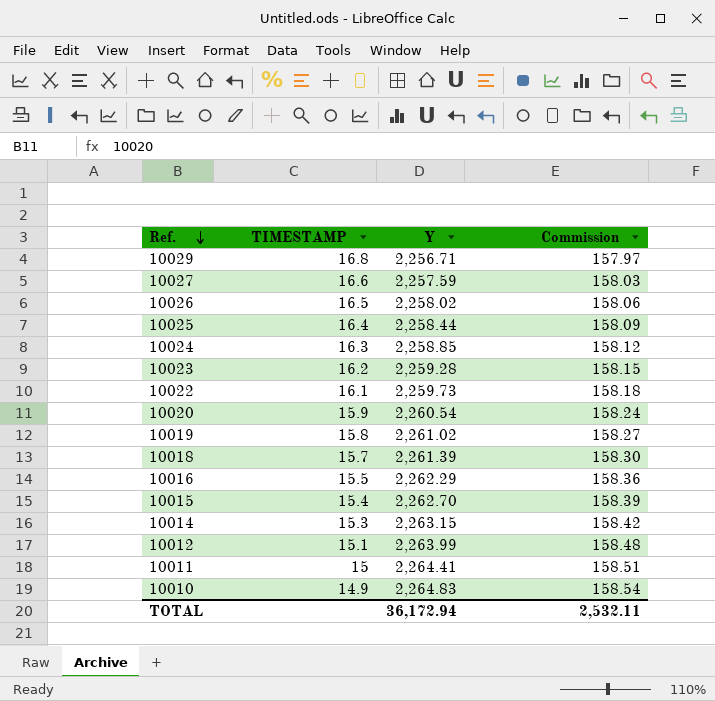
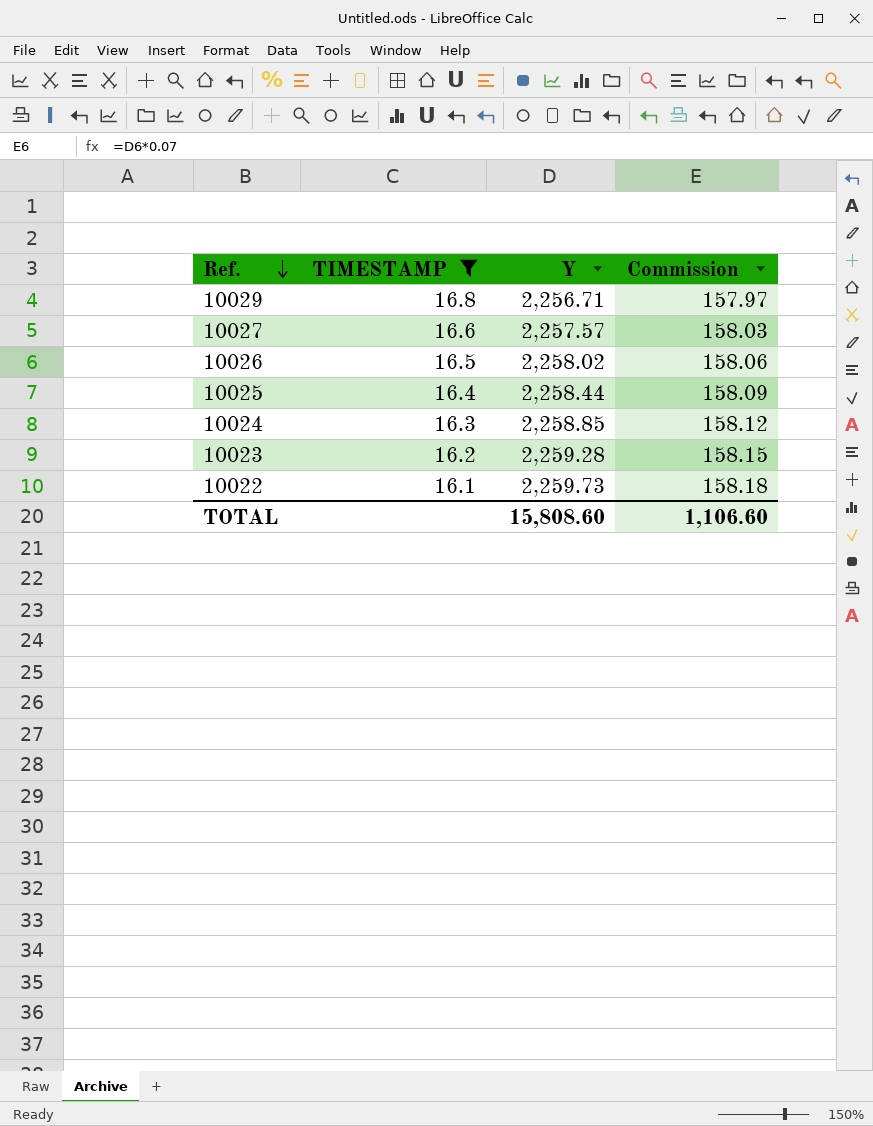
filter: none -> TIMESTAMP >= 16.1
10027 | Y: 2,257.59 -> 2,257.57
TOTAL | Y: 36,172.94 -> 15,808.60
TOTAL | Commission: 2,532.11 -> 1,106.60

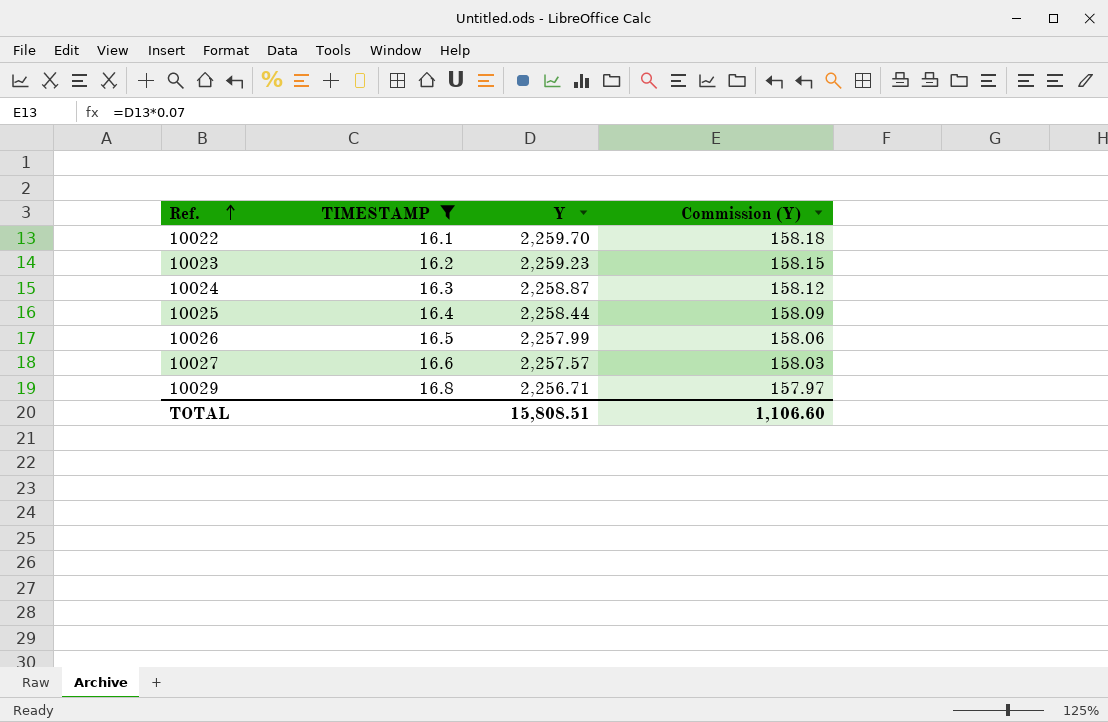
row order: Ref. descending -> Ref. ascending
column name: Commission -> Commission (Y)
10022 | Y: 2,259.73 -> 2,259.70
10023 | Y: 2,259.28 -> 2,259.23
10024 | Y: 2,258.85 -> 2,258.87
10026 | Y: 2,258.02 -> 2,257.99
TOTAL | Y: 15,808.60 -> 15,808.51

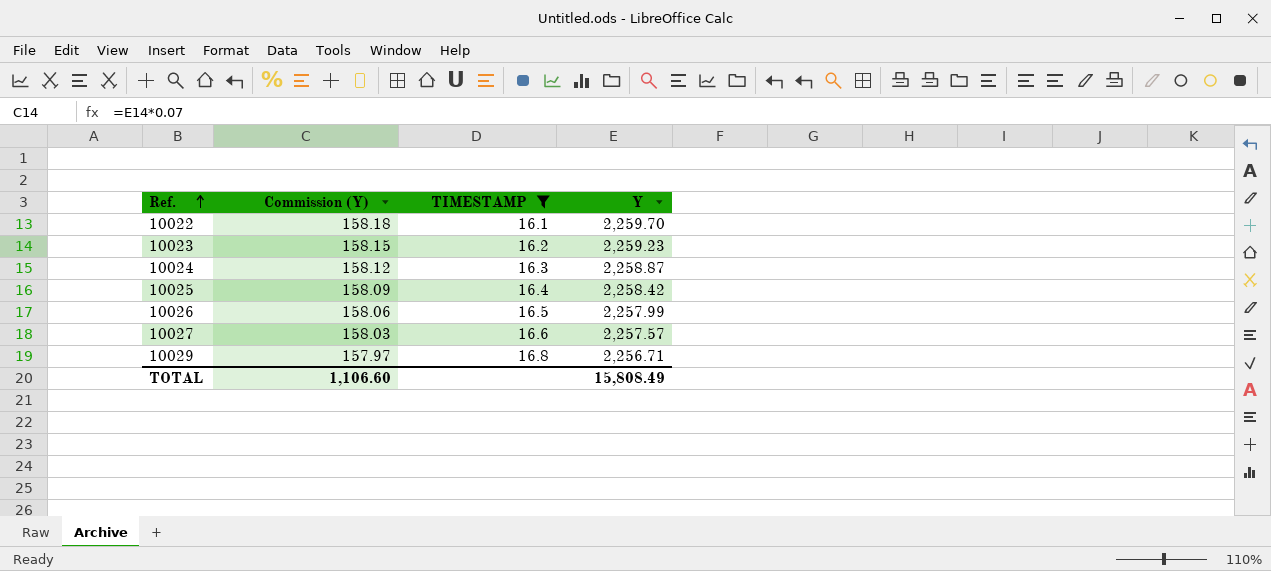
column Commission (Y) | position: 4 -> 2
10025 | Y: 2,258.44 -> 2,258.42
TOTAL | Y: 15,808.51 -> 15,808.49

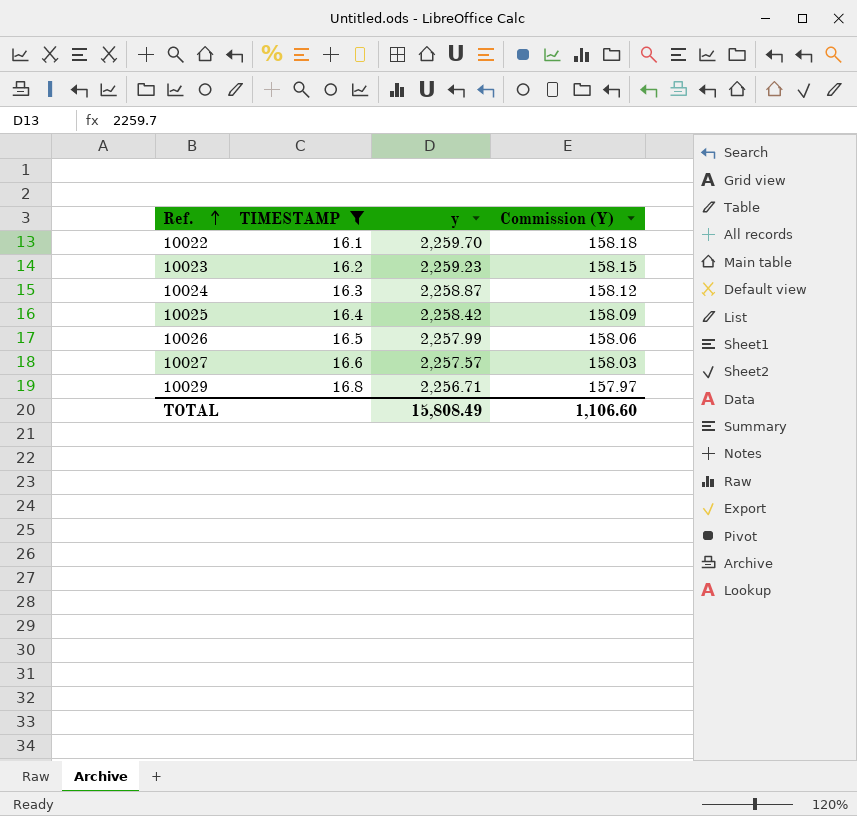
column name: Y -> y
column Commission (Y) | position: 2 -> 4

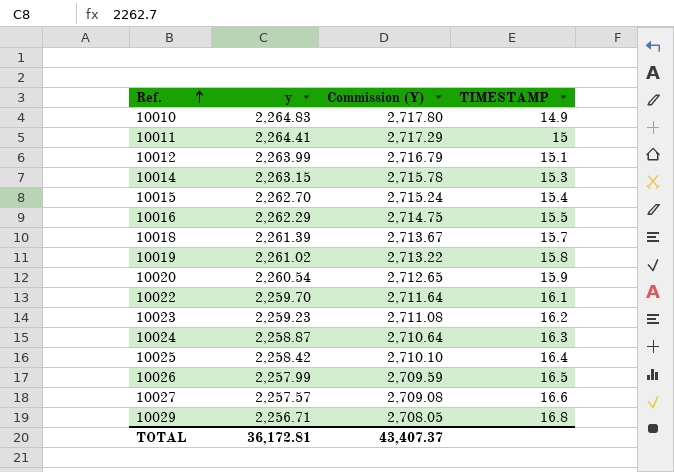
filter: TIMESTAMP >= 16.1 -> none
column Commission (Y) | formula: [y] * 0.07 -> [y] * 1.2
column TIMESTAMP | position: 2 -> 4
TOTAL | y: 15,808.49 -> 36,172.81
TOTAL | Commission (Y): 1,106.60 -> 43,407.37

